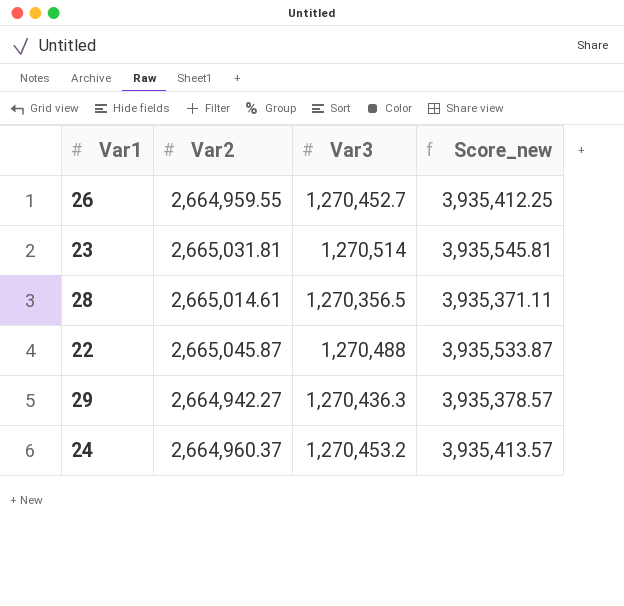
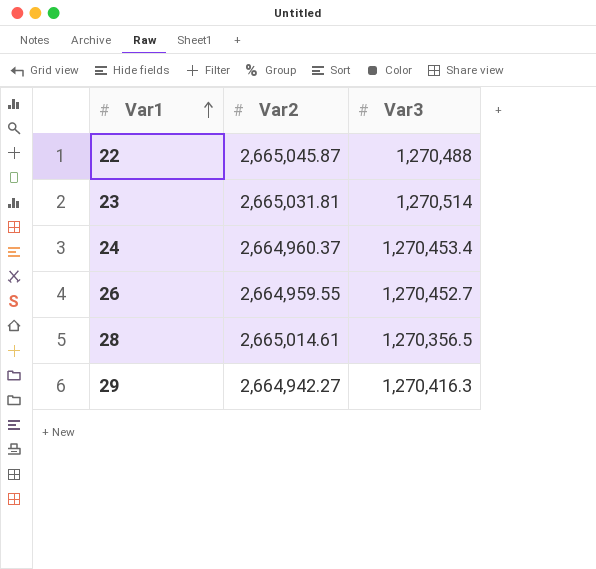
row order: none -> Var1 ascending
column Score_new | formula: [Var2] + [Var3] -> none
24 | Var3: 1,270,453.2 -> 1,270,453.4
29 | Var3: 1,270,436.3 -> 1,270,416.3

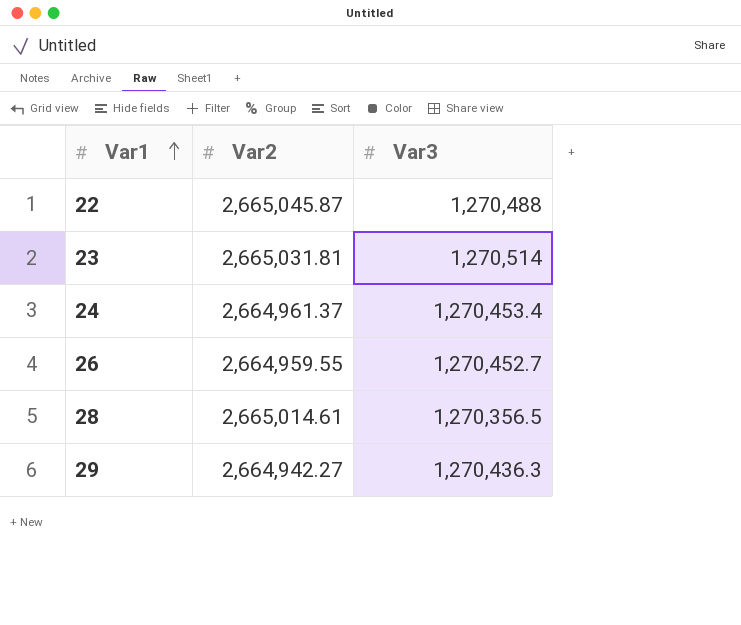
24 | Var2: 2,664,960.37 -> 2,664,961.37
29 | Var3: 1,270,416.3 -> 1,270,436.3

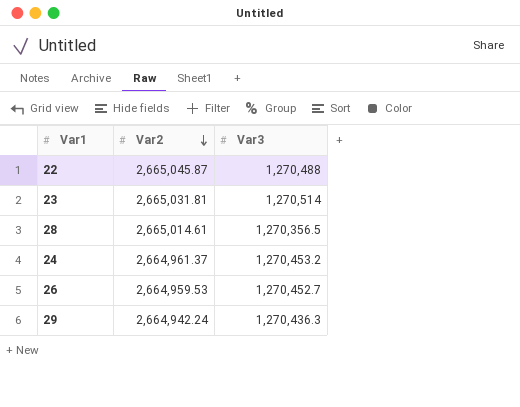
row order: Var1 ascending -> Var2 descending
24 | Var3: 1,270,453.4 -> 1,270,453.2
26 | Var2: 2,664,959.55 -> 2,664,959.53
29 | Var2: 2,664,942.27 -> 2,664,942.24

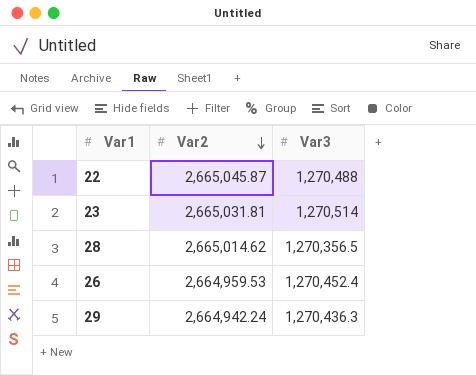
row 24: 2,664,961.37 | 1,270,453.2 -> none
28 | Var2: 2,665,014.61 -> 2,665,014.62
26 | Var3: 1,270,452.7 -> 1,270,452.4

